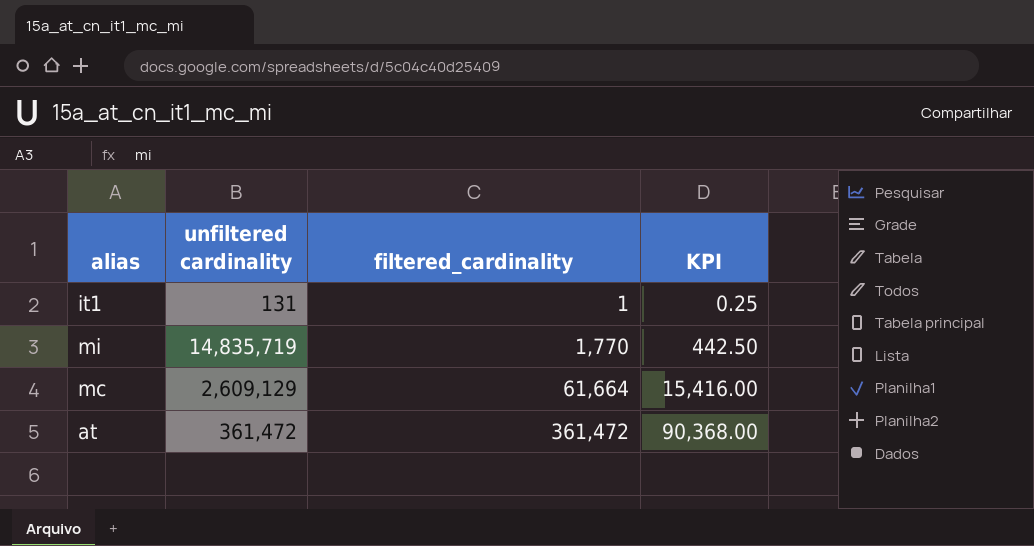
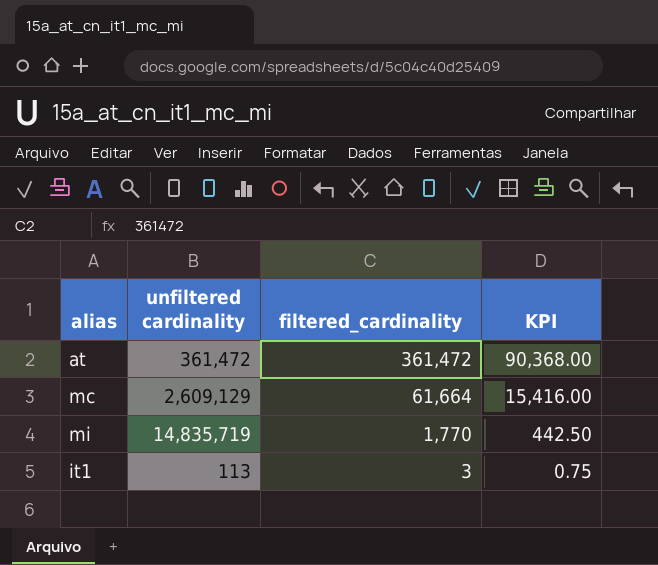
row order: filtered_cardinality ascending -> filtered_cardinality descending
it1 | unfiltered cardinality: 131 -> 113
it1 | filtered_cardinality: 1 -> 3
it1 | KPI: 0.25 -> 0.75

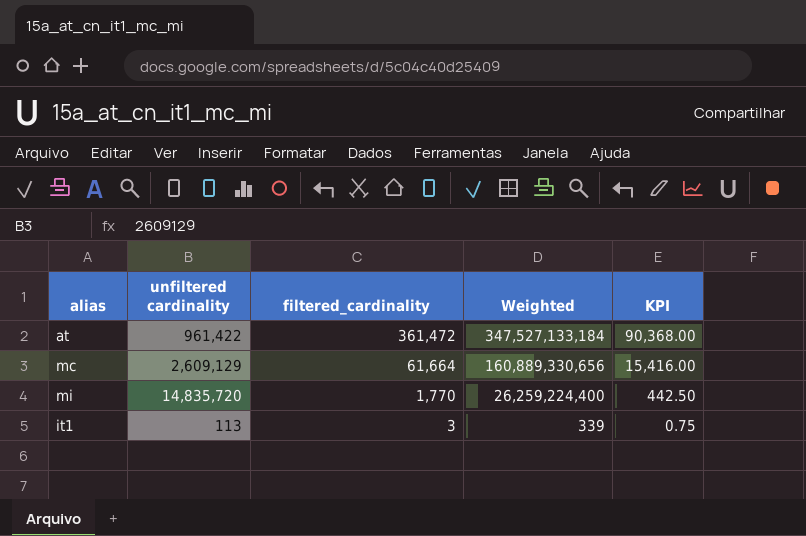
column Weighted | formula: none -> [unfiltered cardinality] * [filtered_cardinality]
at | unfiltered cardinality: 361,472 -> 961,422
mi | unfiltered cardinality: 14,835,719 -> 14,835,720

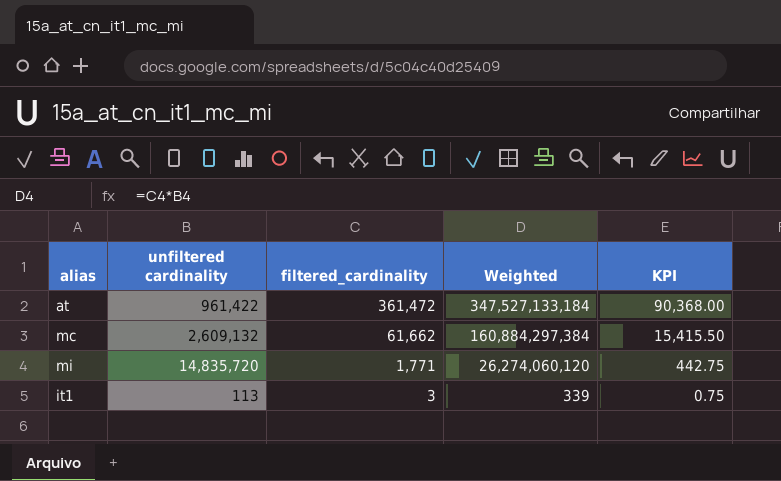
mc | unfiltered cardinality: 2,609,129 -> 2,609,132
mc | filtered_cardinality: 61,664 -> 61,662
mc | Weighted: 160,889,330,656 -> 160,884,297,384
mc | KPI: 15,416.00 -> 15,415.50
mi | filtered_cardinality: 1,770 -> 1,771
mi | Weighted: 26,259,224,400 -> 26,274,060,120
mi | KPI: 442.50 -> 442.75

